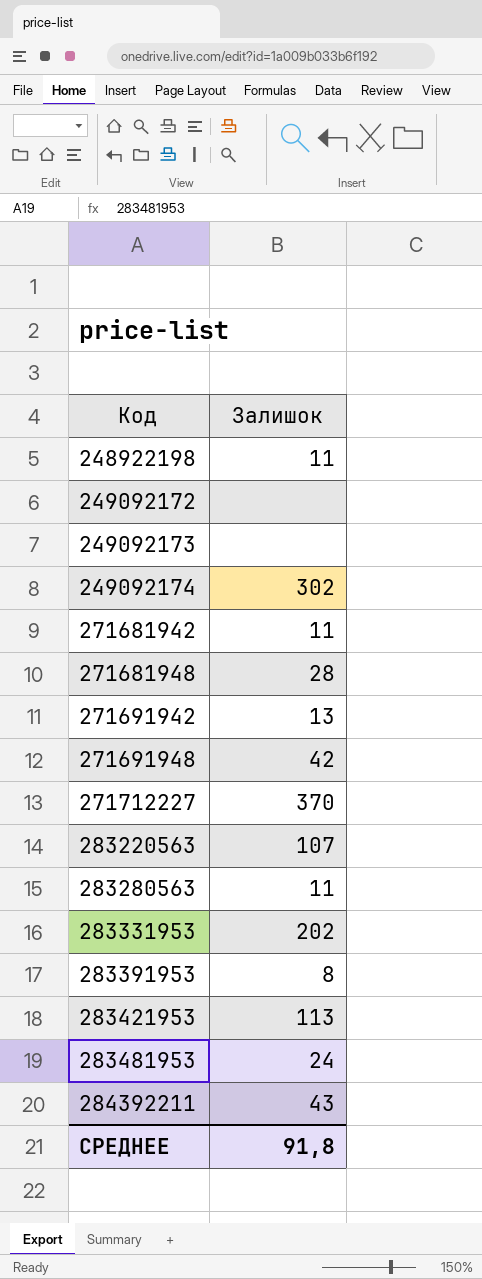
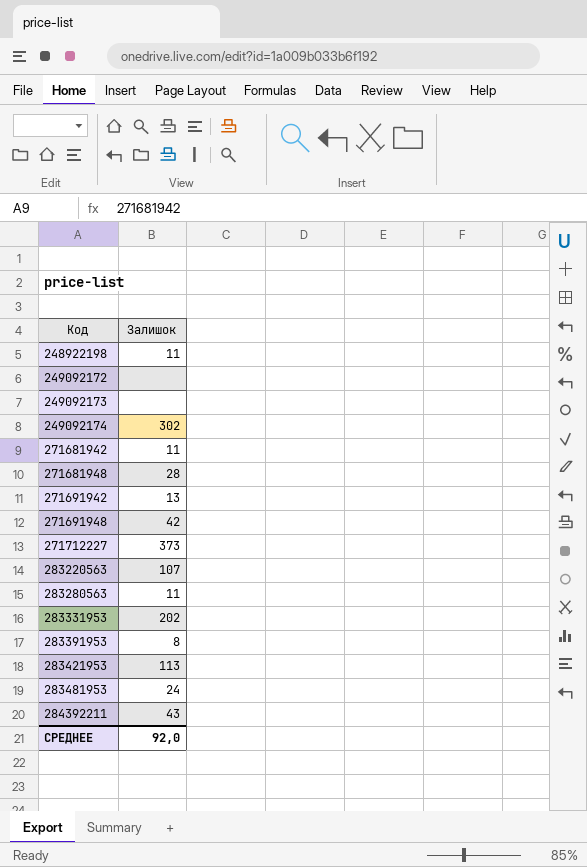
271712227 | Залишок: 370 -> 373
СРЕДНЕЕ | Залишок: 91,8 -> 92,0

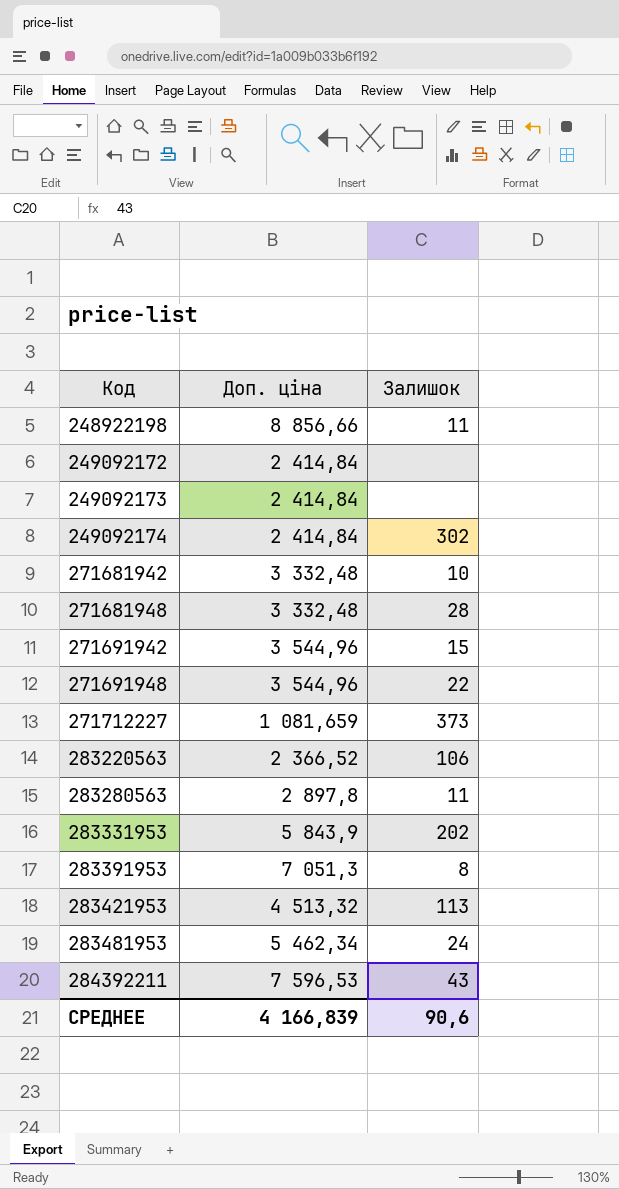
column Доп. ціна | position: none -> 2
271681942 | Залишок: 11 -> 10
271691942 | Залишок: 13 -> 15
271691948 | Залишок: 42 -> 22
283220563 | Залишок: 107 -> 106
СРЕДНЕЕ | Залишок: 92,0 -> 90,6

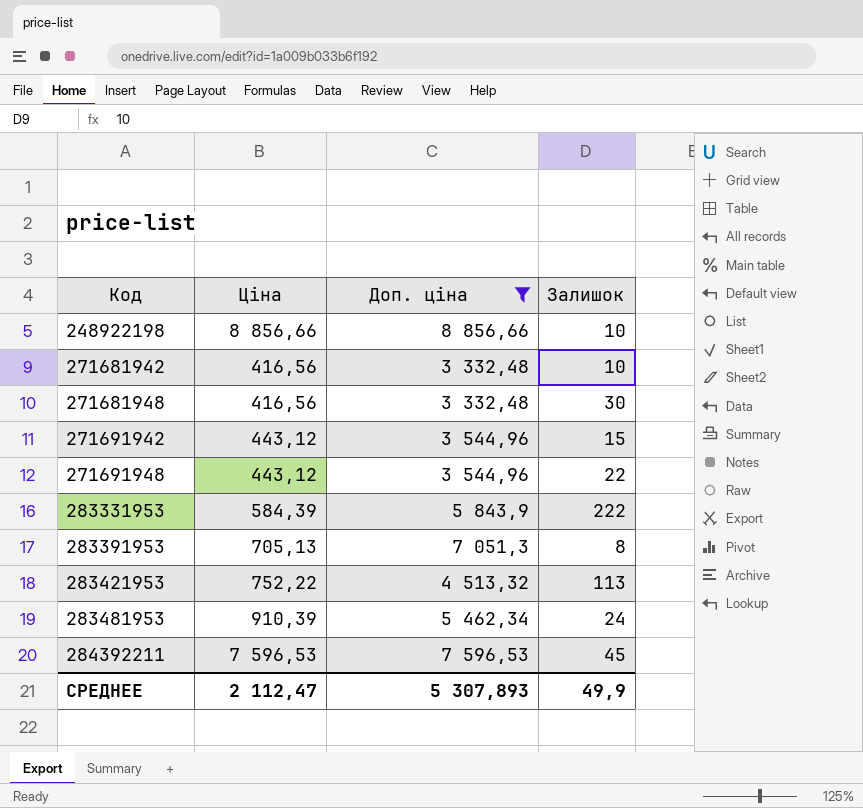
filter: none -> Доп. ціна >= 3 332,48
column Ціна | position: none -> 2
248922198 | Залишок: 11 -> 10
271681948 | Залишок: 28 -> 30
283331953 | Залишок: 202 -> 222
284392211 | Залишок: 43 -> 45
СРЕДНЕЕ | Доп. ціна: 4 166,839 -> 5 307,893
СРЕДНЕЕ | Залишок: 90,6 -> 49,9

